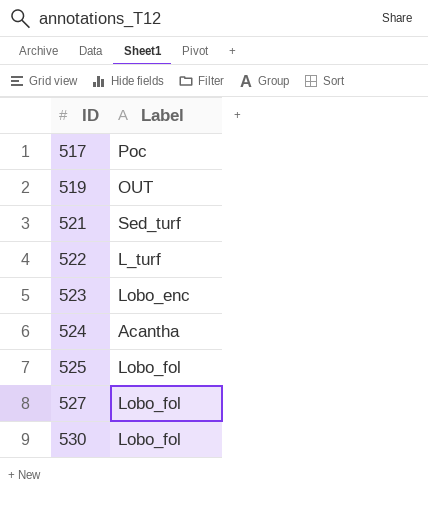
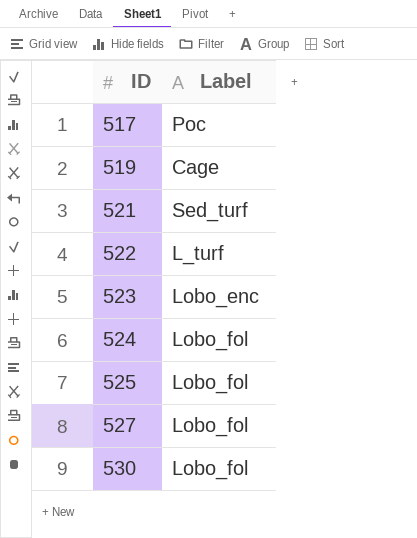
519 | Label: OUT -> Cage
524 | Label: Acantha -> Lobo_fol

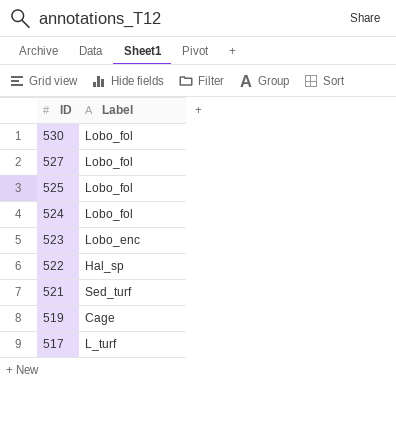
row order: ID ascending -> ID descending
522 | Label: L_turf -> Hal_sp
517 | Label: Poc -> L_turf

